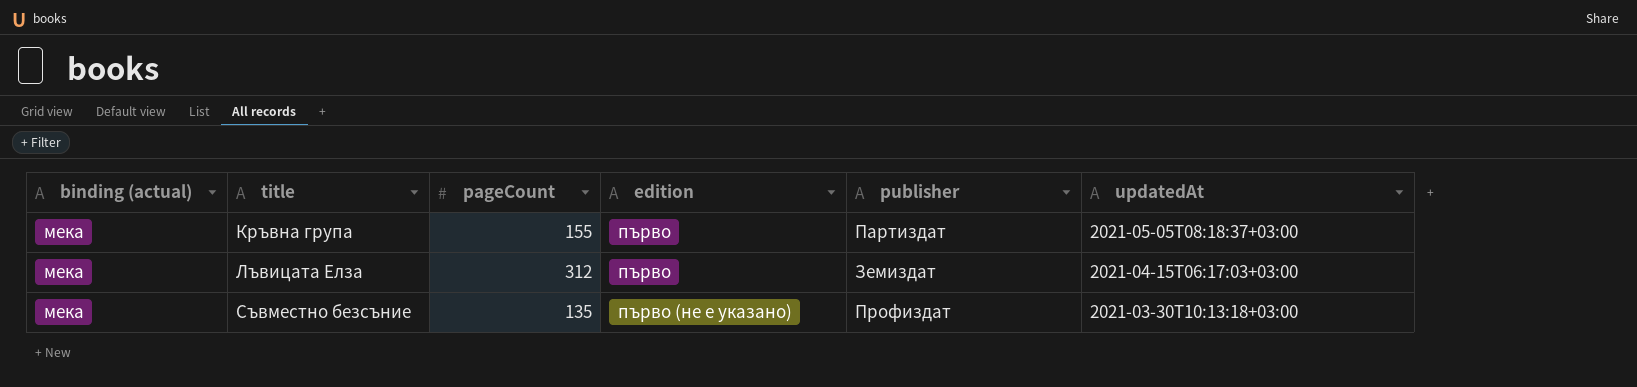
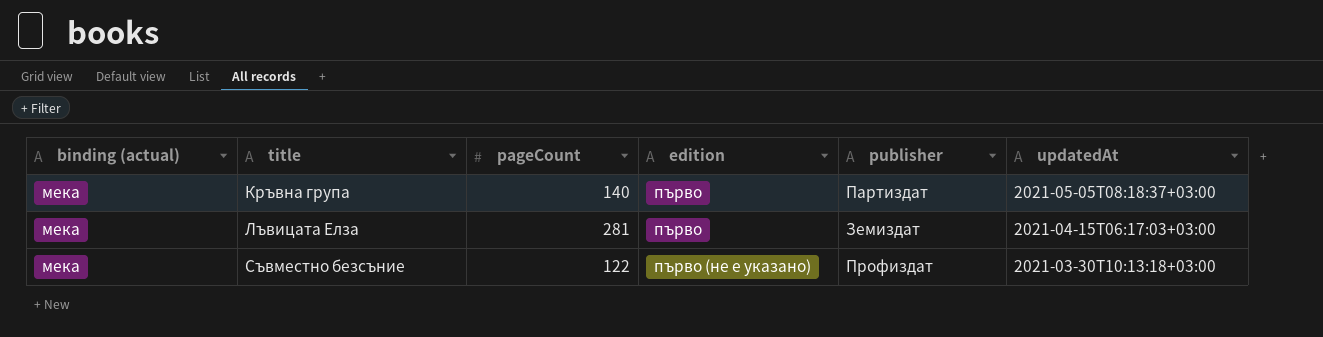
Кръвна група | pageCount: 155 -> 140
Лъвицата Елза | pageCount: 312 -> 281
Съвместно безсъние | pageCount: 135 -> 122

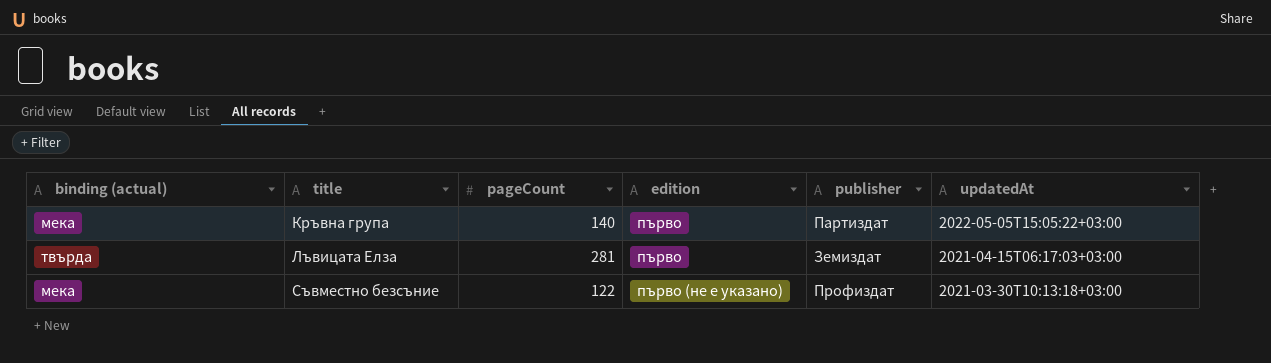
Кръвна група | updatedAt: 2021-05-05T08:18:37+03:00 -> 2022-05-05T15:05:22+03:00
Лъвицата Елза | binding (actual): мека -> твърда

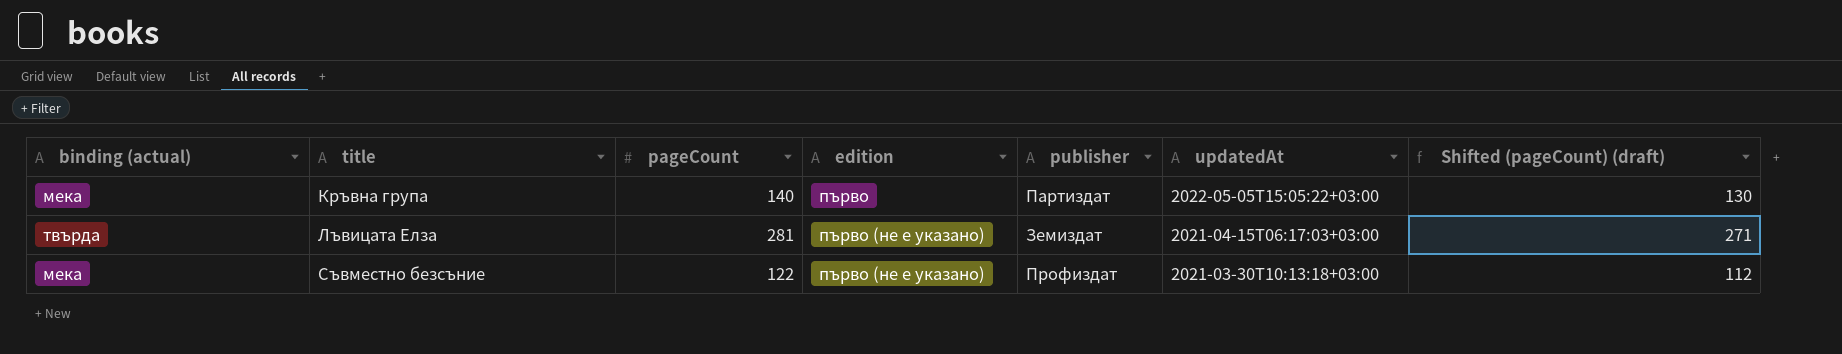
column Shifted (pageCount) (draft) | formula: none -> [pageCount] - 10
Лъвицата Елза | edition: първо -> първо (не е указано)

